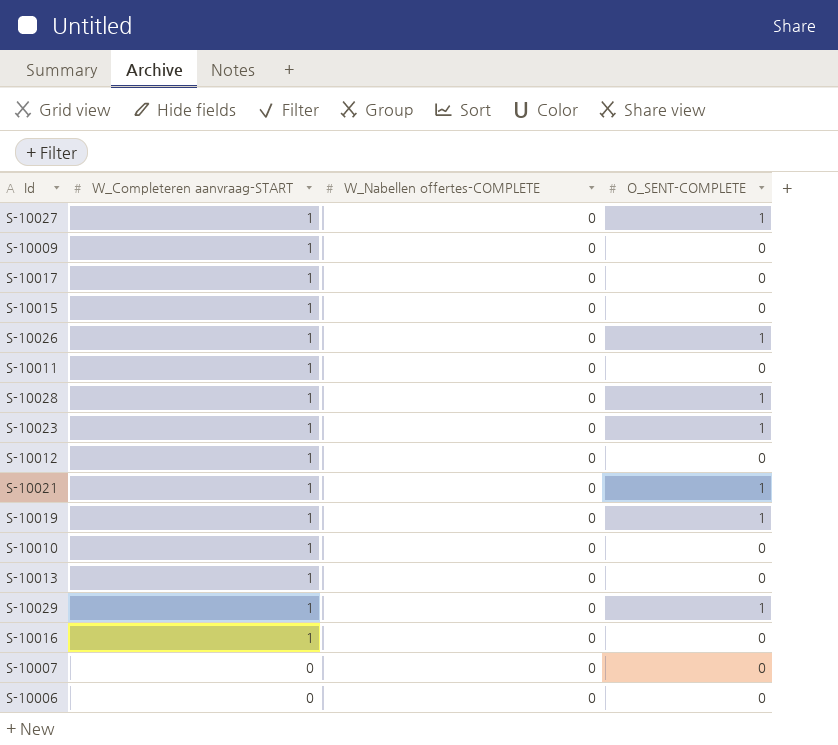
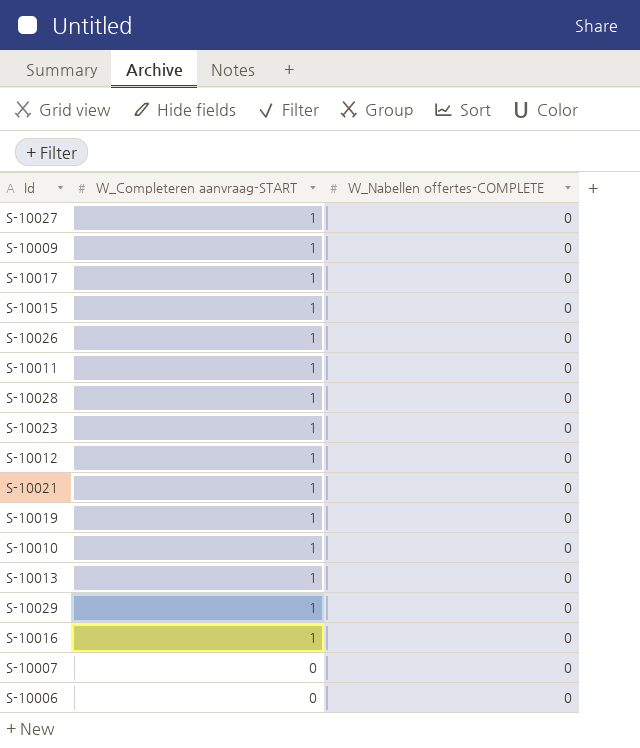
column O_SENT-COMPLETE | position: 4 -> none

